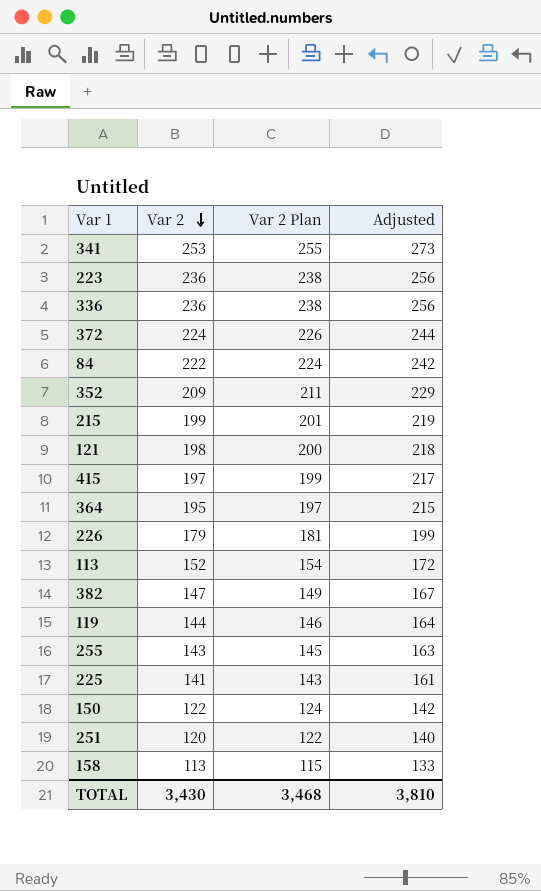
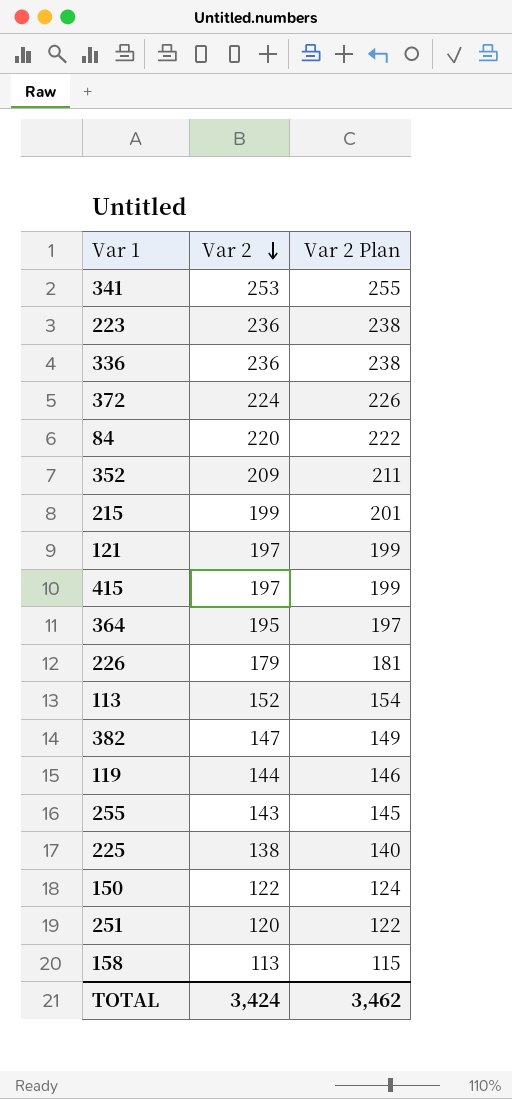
column Adjusted | formula: [Var 2] + 20 -> none
84 | Var 2: 222 -> 220
84 | Var 2 Plan: 224 -> 222
121 | Var 2: 198 -> 197
121 | Var 2 Plan: 200 -> 199
225 | Var 2: 141 -> 138
225 | Var 2 Plan: 143 -> 140
TOTAL | Var 2: 3,430 -> 3,424
TOTAL | Var 2 Plan: 3,468 -> 3,462

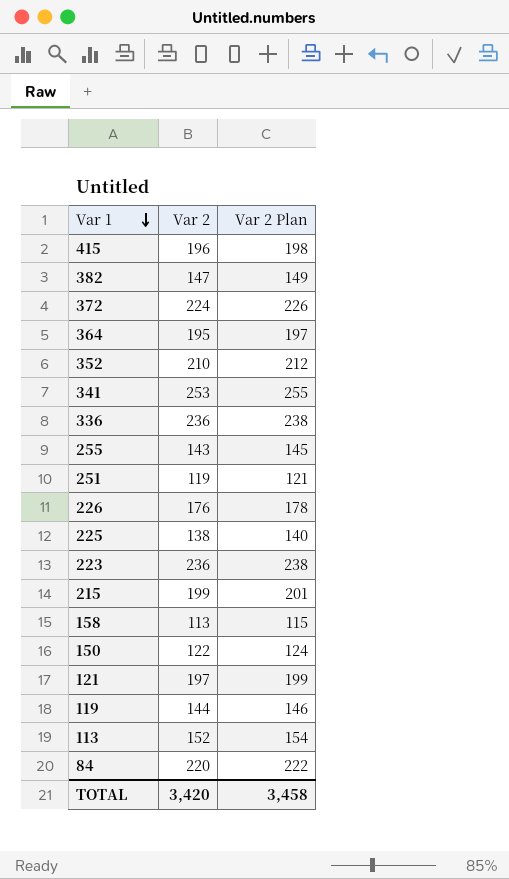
row order: Var 2 descending -> Var 1 descending
415 | Var 2: 197 -> 196
415 | Var 2 Plan: 199 -> 198
352 | Var 2: 209 -> 210
352 | Var 2 Plan: 211 -> 212
251 | Var 2: 120 -> 119
251 | Var 2 Plan: 122 -> 121
226 | Var 2: 179 -> 176
226 | Var 2 Plan: 181 -> 178
TOTAL | Var 2: 3,424 -> 3,420
TOTAL | Var 2 Plan: 3,462 -> 3,458

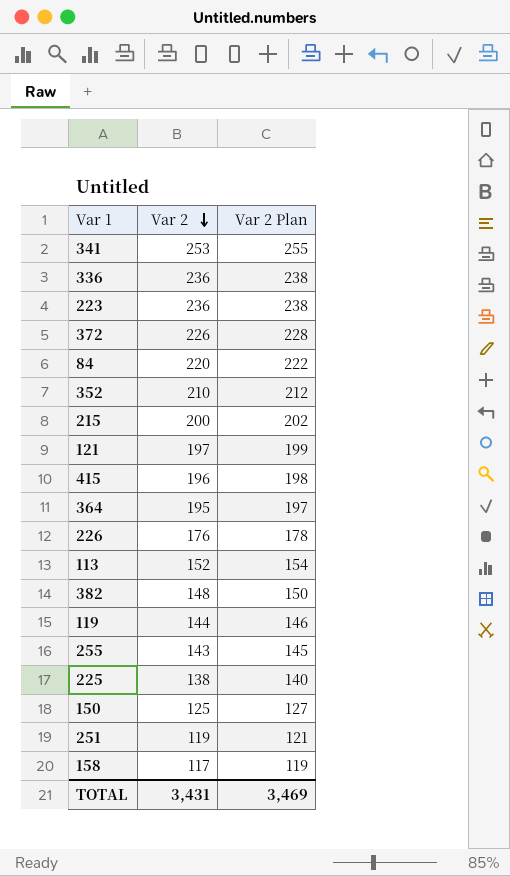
row order: Var 1 descending -> Var 2 descending
372 | Var 2: 224 -> 226
372 | Var 2 Plan: 226 -> 228
215 | Var 2: 199 -> 200
215 | Var 2 Plan: 201 -> 202
382 | Var 2: 147 -> 148
382 | Var 2 Plan: 149 -> 150
150 | Var 2: 122 -> 125
150 | Var 2 Plan: 124 -> 127
158 | Var 2: 113 -> 117
158 | Var 2 Plan: 115 -> 119
TOTAL | Var 2: 3,420 -> 3,431
TOTAL | Var 2 Plan: 3,458 -> 3,469

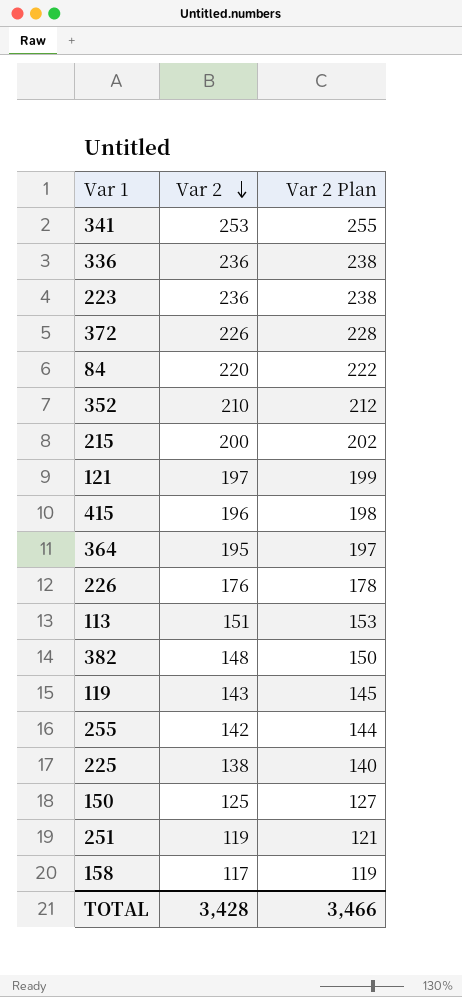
113 | Var 2: 152 -> 151
113 | Var 2 Plan: 154 -> 153
119 | Var 2: 144 -> 143
119 | Var 2 Plan: 146 -> 145
255 | Var 2: 143 -> 142
255 | Var 2 Plan: 145 -> 144
TOTAL | Var 2: 3,431 -> 3,428
TOTAL | Var 2 Plan: 3,469 -> 3,466

